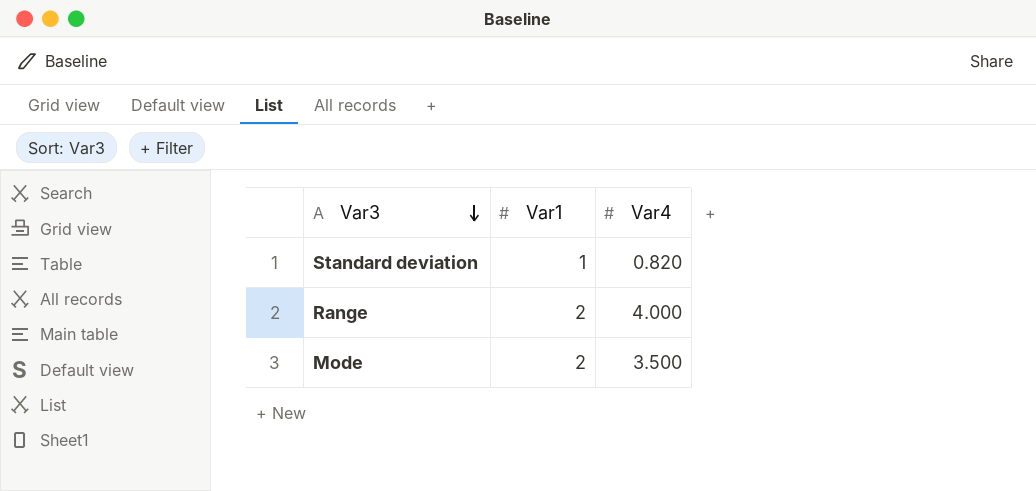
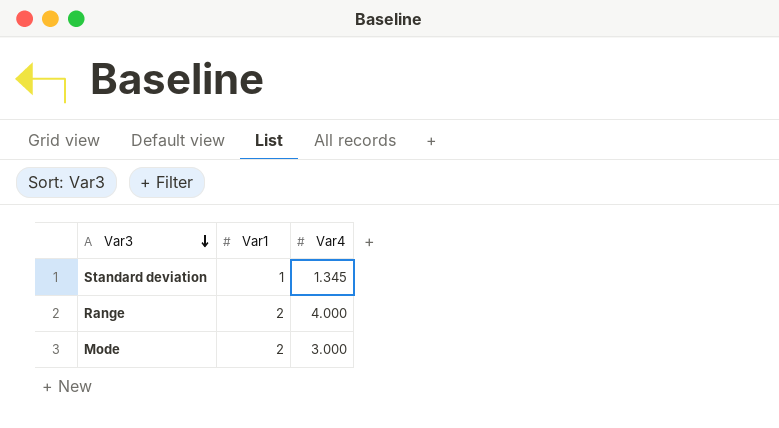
Standard deviation | Var4: 0.820 -> 1.345
Mode | Var4: 3.500 -> 3.000

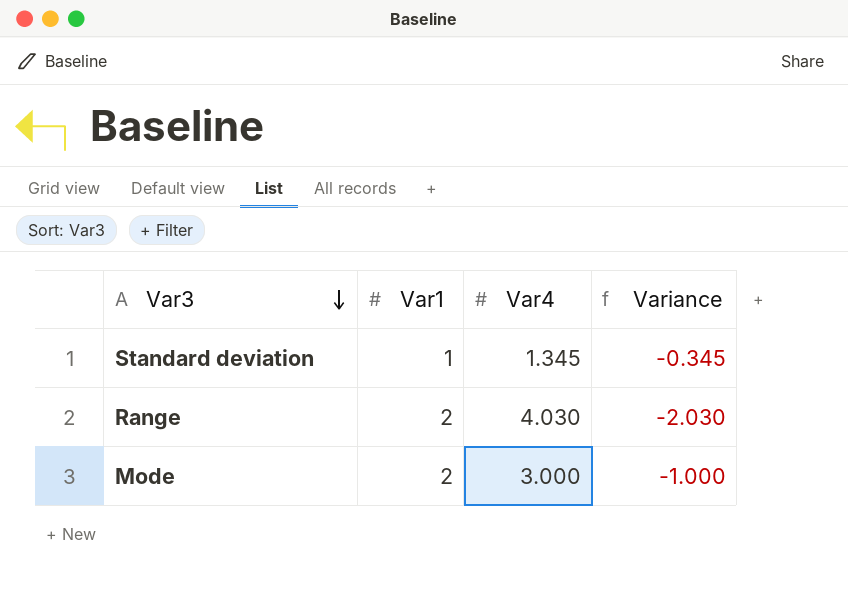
column Variance | formula: none -> [Var1] - [Var4]
Range | Var4: 4.000 -> 4.030

